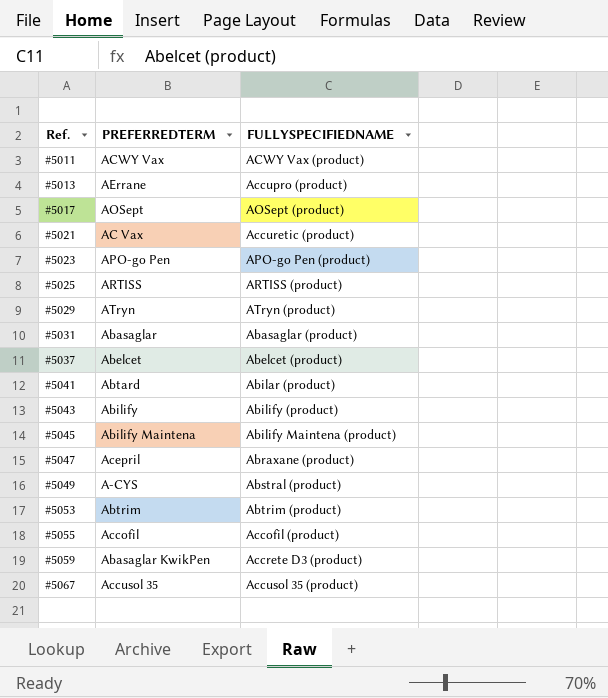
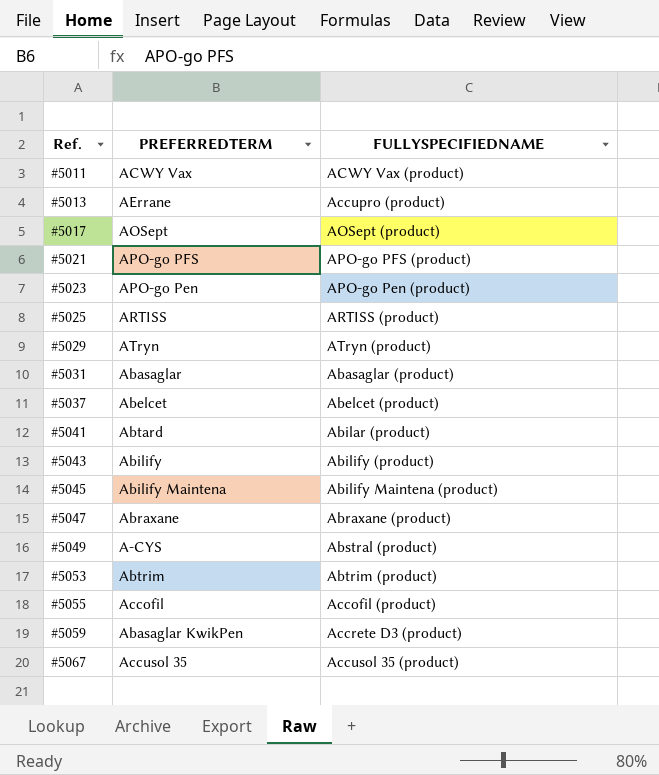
#5021 | PREFERREDTERM: AC Vax -> APO-go PFS
#5021 | FULLYSPECIFIEDNAME: Accuretic (product) -> APO-go PFS (product)
#5047 | PREFERREDTERM: Acepril -> Abraxane

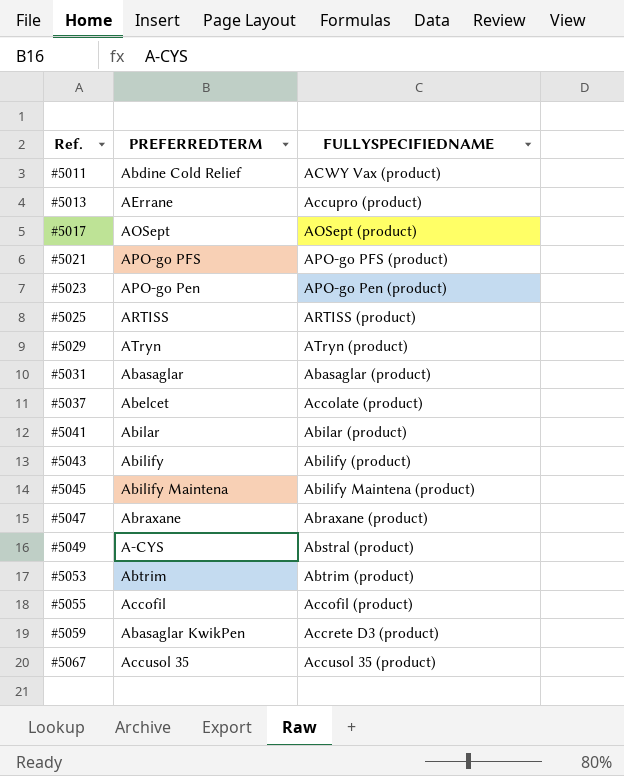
#5011 | PREFERREDTERM: ACWY Vax -> Abdine Cold Relief
#5037 | FULLYSPECIFIEDNAME: Abelcet (product) -> Accolate (product)
#5041 | PREFERREDTERM: Abtard -> Abilar

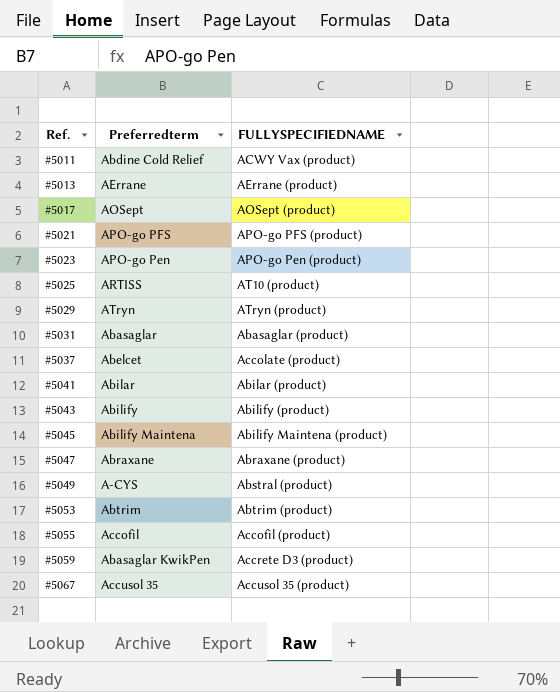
column name: PREFERREDTERM -> Preferredterm
#5013 | FULLYSPECIFIEDNAME: Accupro (product) -> AErrane (product)
#5025 | FULLYSPECIFIEDNAME: ARTISS (product) -> AT10 (product)

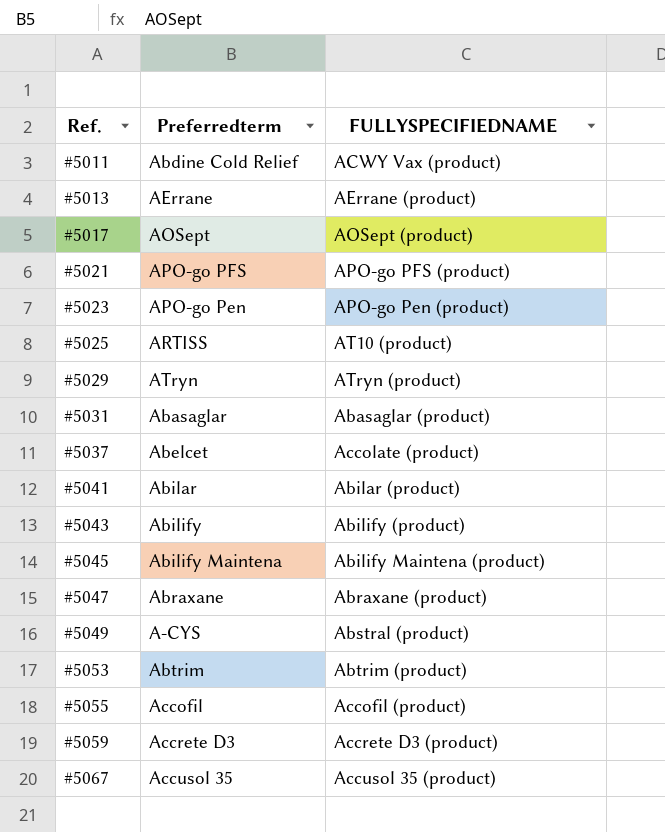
#5059 | Preferredterm: Abasaglar KwikPen -> Accrete D3

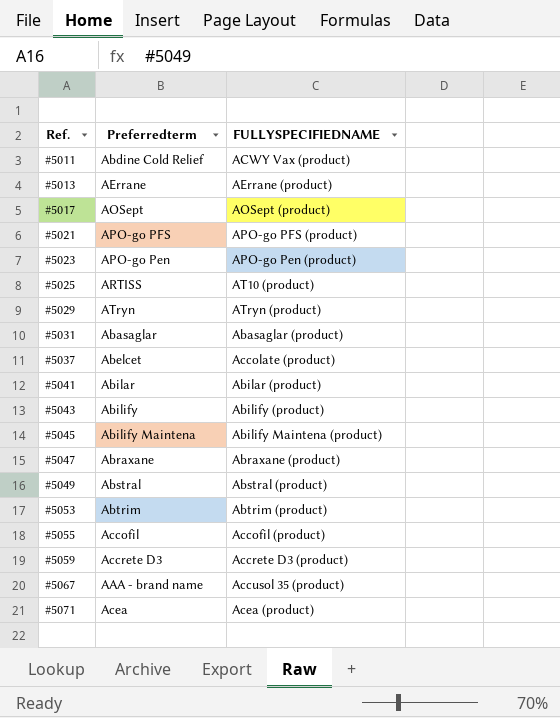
#5049 | Preferredterm: A-CYS -> Abstral
#5067 | Preferredterm: Accusol 35 -> AAA - brand name
row #5071: none -> Acea | Acea (product)

